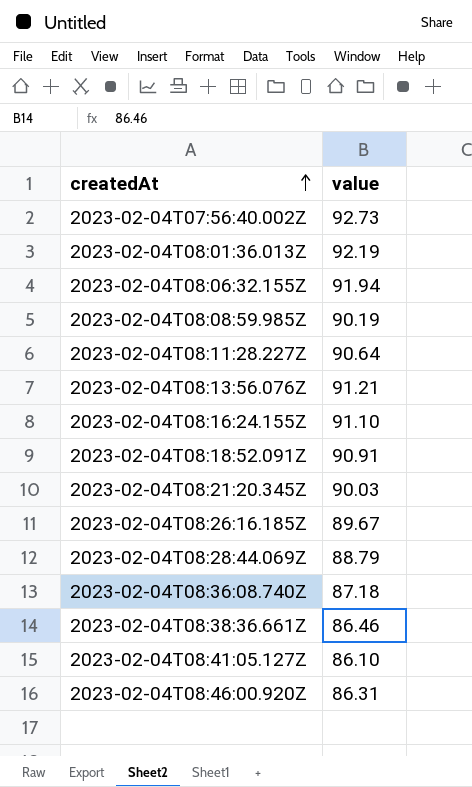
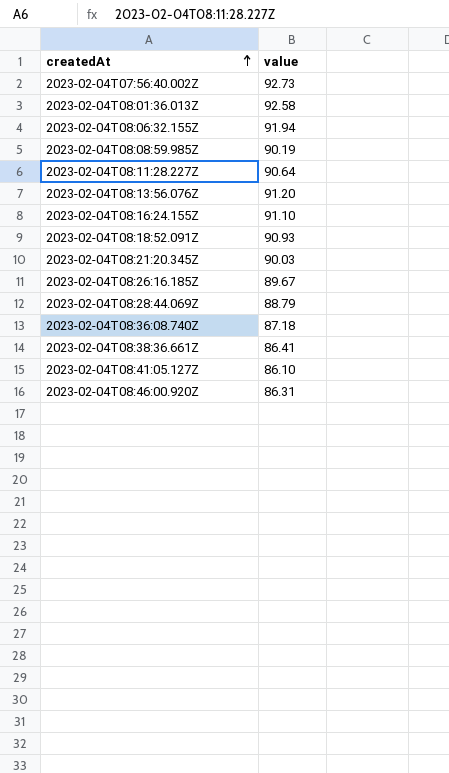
2023-02-04T08:01:36.013Z | value: 92.19 -> 92.58
2023-02-04T08:13:56.076Z | value: 91.21 -> 91.20
2023-02-04T08:18:52.091Z | value: 90.91 -> 90.93
2023-02-04T08:38:36.661Z | value: 86.46 -> 86.41

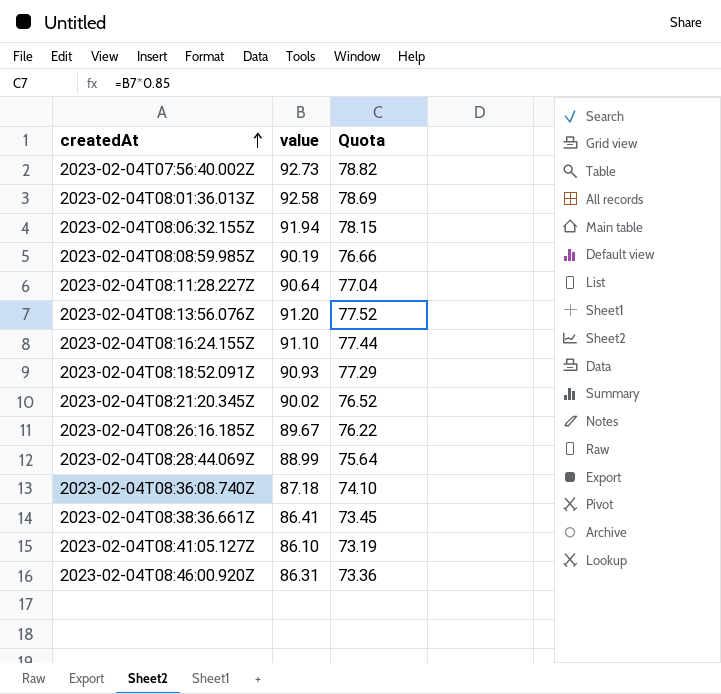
column Quota | formula: none -> [value] * 0.85
2023-02-04T08:21:20.345Z | value: 90.03 -> 90.02
2023-02-04T08:28:44.069Z | value: 88.79 -> 88.99

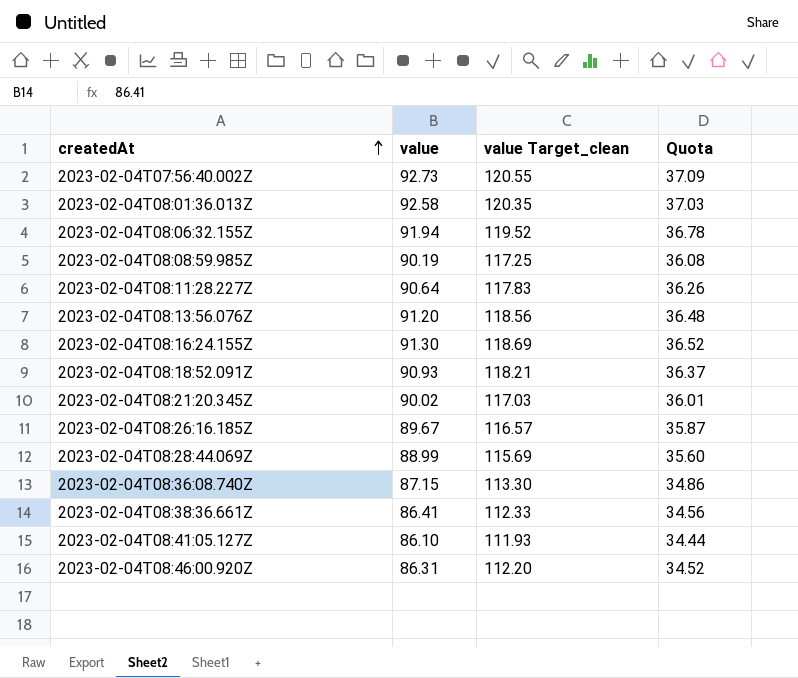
column value Target_clean | formula: none -> [value] * 1.3
column Quota | formula: [value] * 0.85 -> [value] * 0.4
2023-02-04T08:16:24.155Z | value: 91.10 -> 91.30
2023-02-04T08:36:08.740Z | value: 87.18 -> 87.15

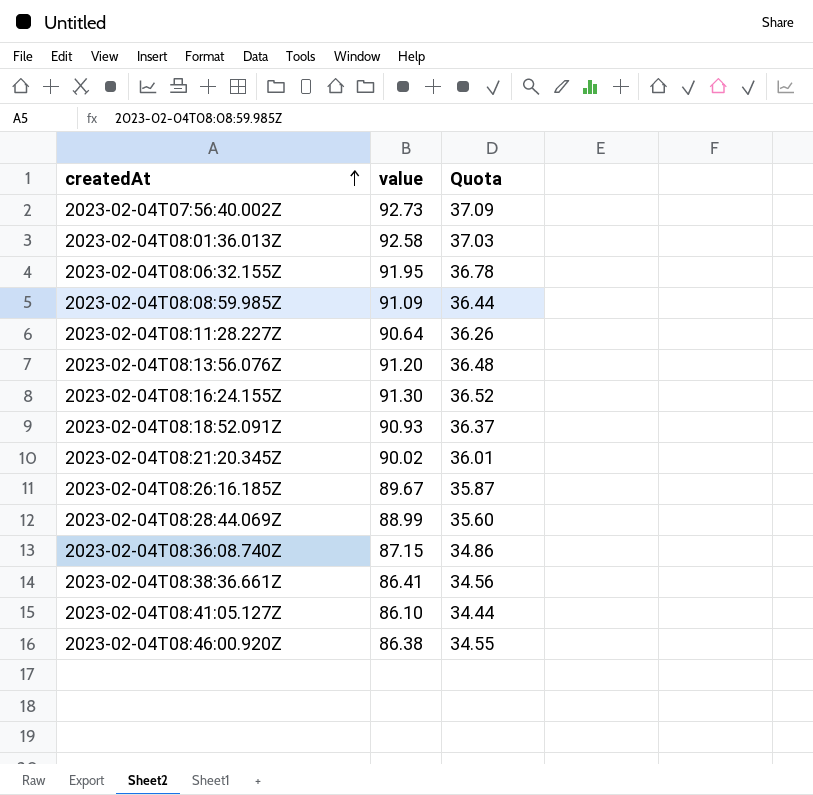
column value Target_clean | formula: [value] * 1.3 -> none
2023-02-04T08:06:32.155Z | value: 91.94 -> 91.95
2023-02-04T08:08:59.985Z | value: 90.19 -> 91.09
2023-02-04T08:08:59.985Z | Quota: 36.08 -> 36.44
2023-02-04T08:46:00.920Z | value: 86.31 -> 86.38
2023-02-04T08:46:00.920Z | Quota: 34.52 -> 34.55

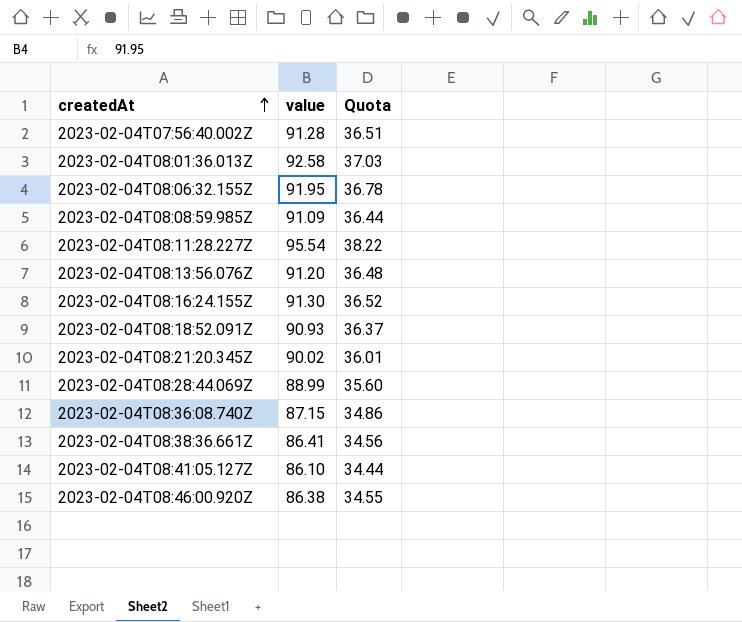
row 2023-02-04T08:26:16.185Z: 89.67 | 35.87 -> none
2023-02-04T07:56:40.002Z | value: 92.73 -> 91.28
2023-02-04T07:56:40.002Z | Quota: 37.09 -> 36.51
2023-02-04T08:11:28.227Z | value: 90.64 -> 95.54
2023-02-04T08:11:28.227Z | Quota: 36.26 -> 38.22

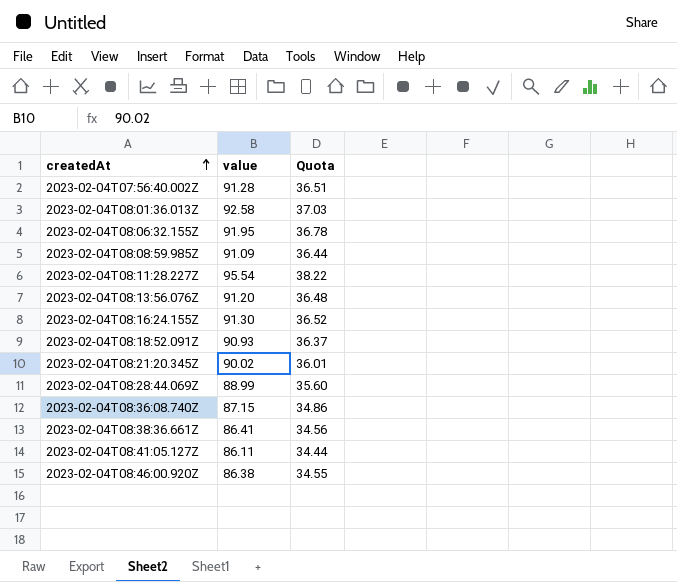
2023-02-04T08:41:05.127Z | value: 86.10 -> 86.11

